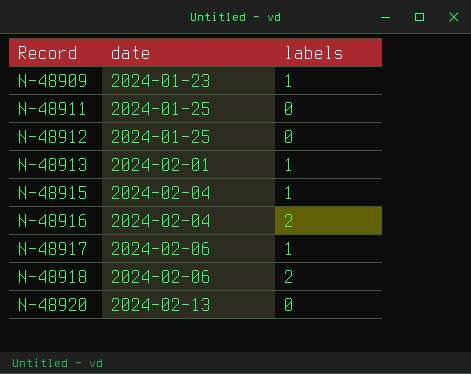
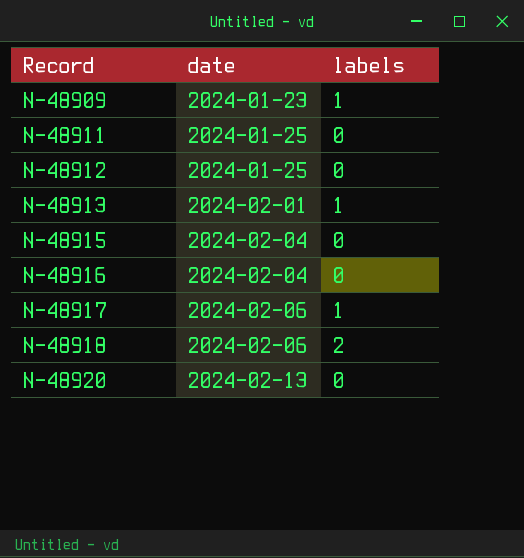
N-48915 | labels: 1 -> 0
N-48916 | labels: 2 -> 0

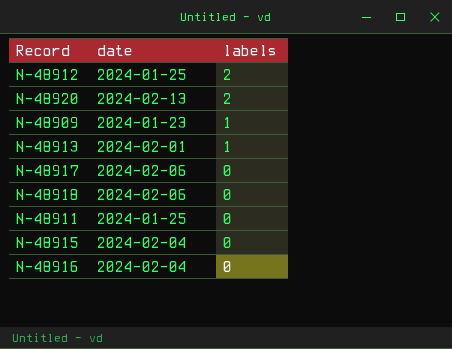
row order: Record ascending -> labels descending
N-48912 | labels: 0 -> 2
N-48920 | labels: 0 -> 2
N-48917 | labels: 1 -> 0
N-48918 | labels: 2 -> 0

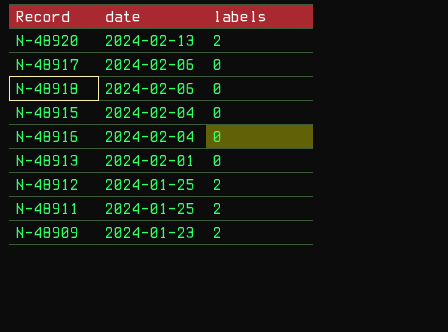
row order: labels descending -> date descending
N-48913 | labels: 1 -> 0
N-48911 | labels: 0 -> 2
N-48909 | labels: 1 -> 2

